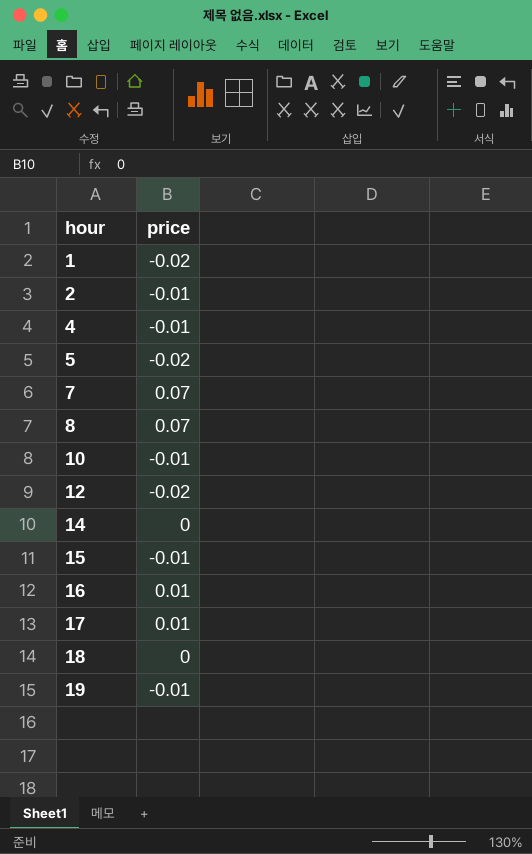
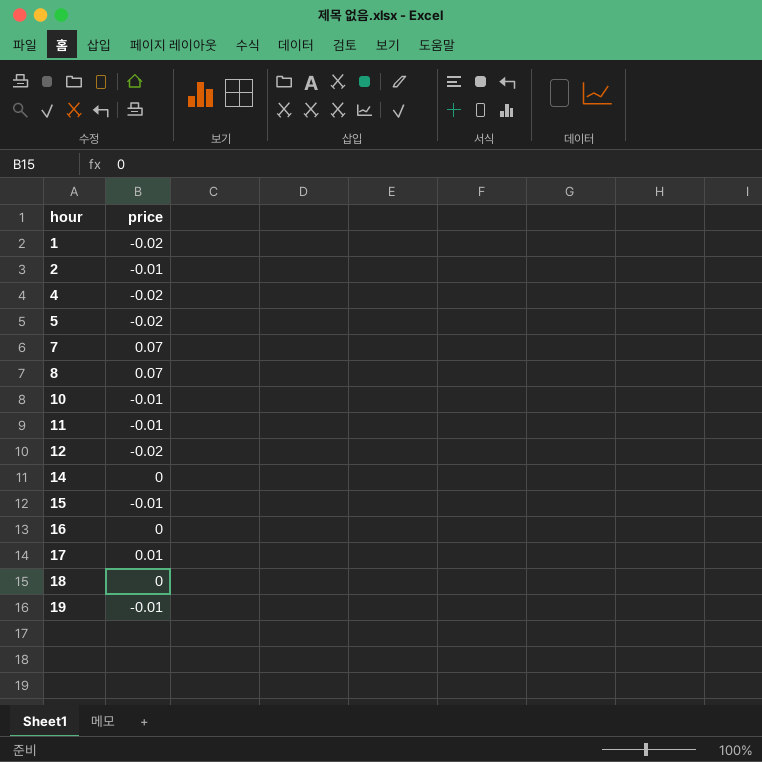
4 | price: -0.01 -> -0.02
row 11: none -> -0.01
16 | price: 0.01 -> 0

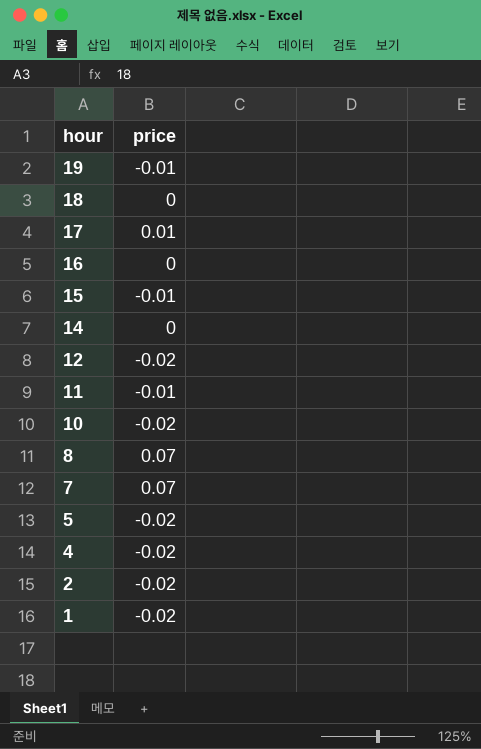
row order: hour ascending -> hour descending
10 | price: -0.01 -> -0.02
2 | price: -0.01 -> -0.02

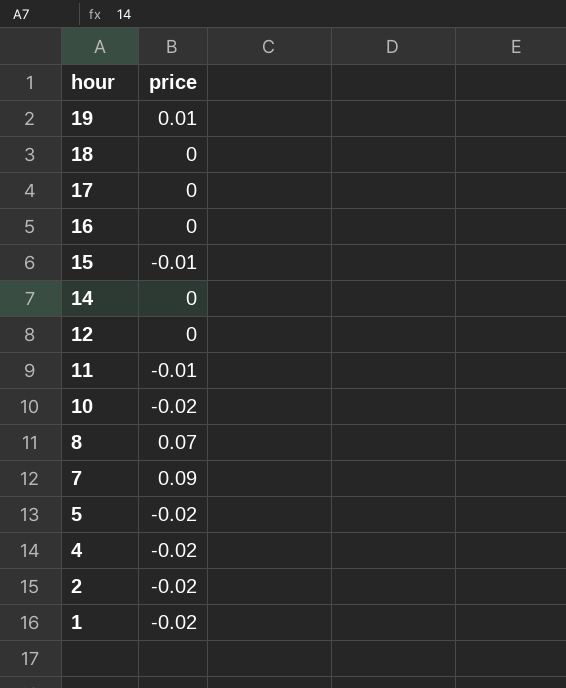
19 | price: -0.01 -> 0.01
17 | price: 0.01 -> 0
12 | price: -0.02 -> 0
7 | price: 0.07 -> 0.09

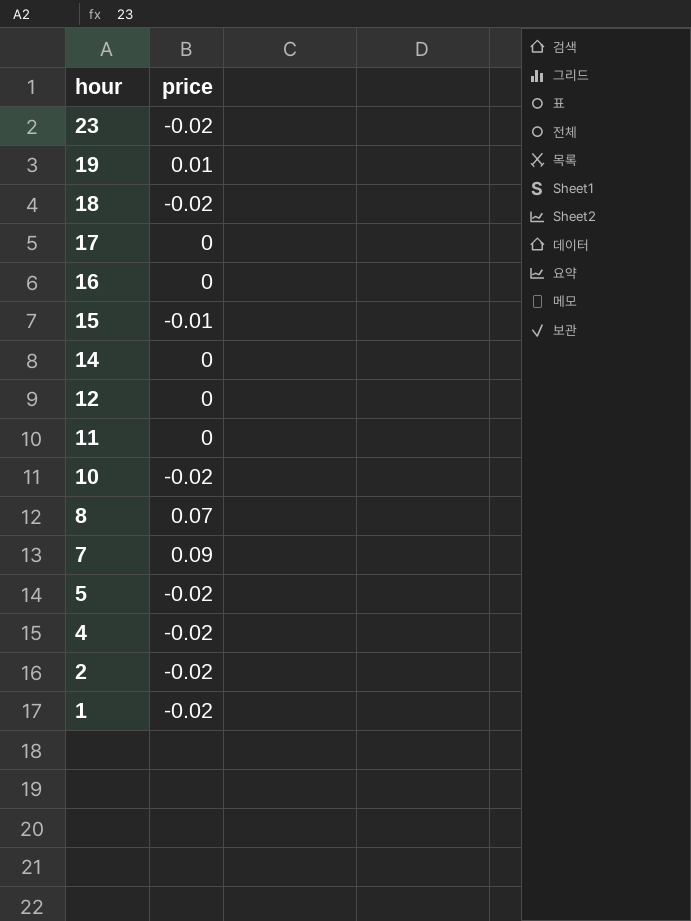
row 23: none -> -0.02
18 | price: 0 -> -0.02
11 | price: -0.01 -> 0

